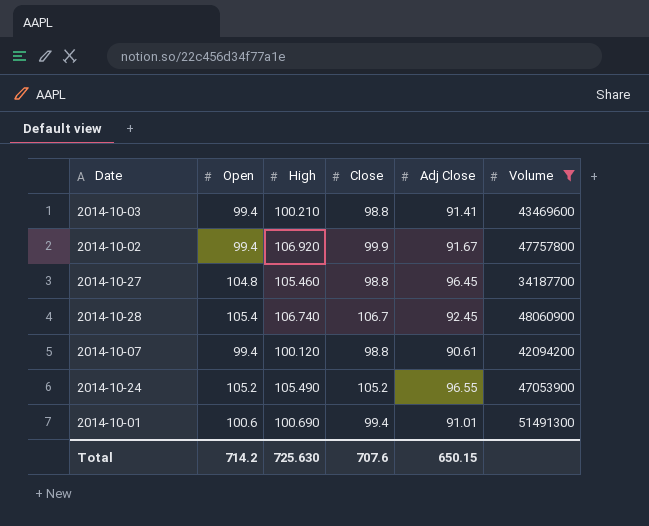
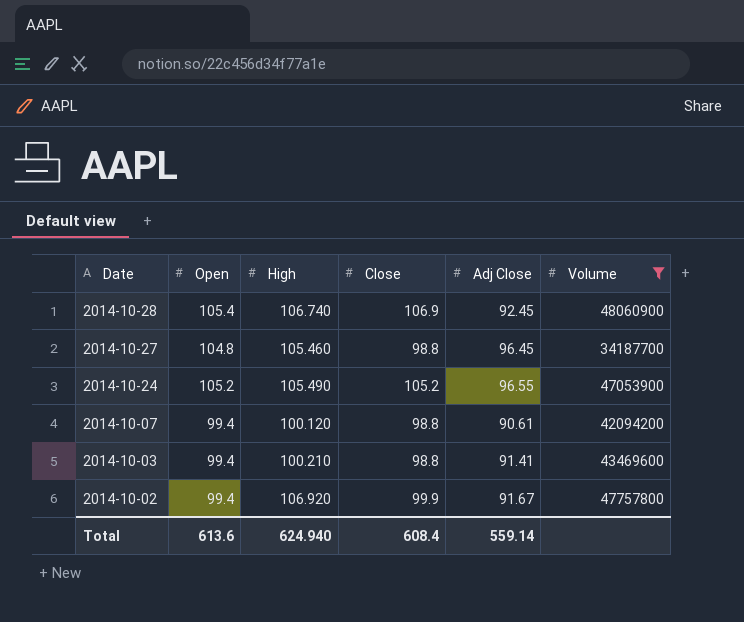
row order: none -> Date descending
row 2014-10-01: 100.6 | 100.690 | 99.4 | 91.01 | 51491300 -> none
2014-10-28 | Close: 106.7 -> 106.9
Total | Open: 714.2 -> 613.6
Total | High: 725.630 -> 624.940
Total | Close: 707.6 -> 608.4
Total | Adj Close: 650.15 -> 559.14

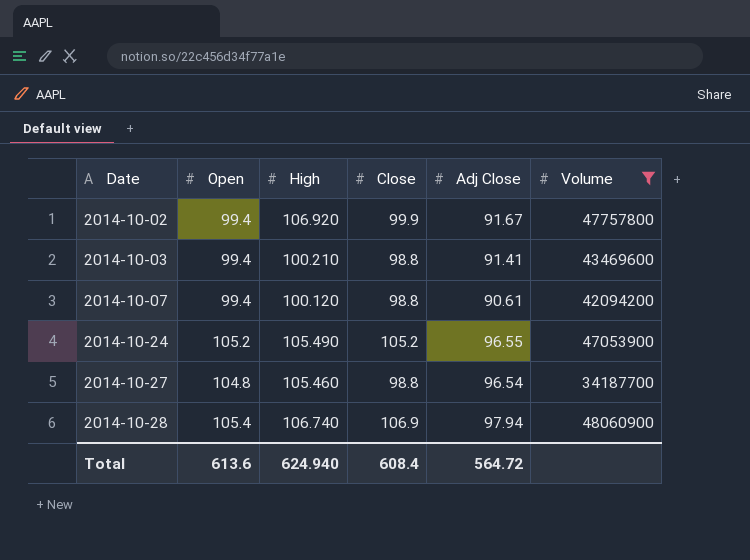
row order: Date descending -> Date ascending
2014-10-27 | Adj Close: 96.45 -> 96.54
2014-10-28 | Adj Close: 92.45 -> 97.94
Total | Adj Close: 559.14 -> 564.72

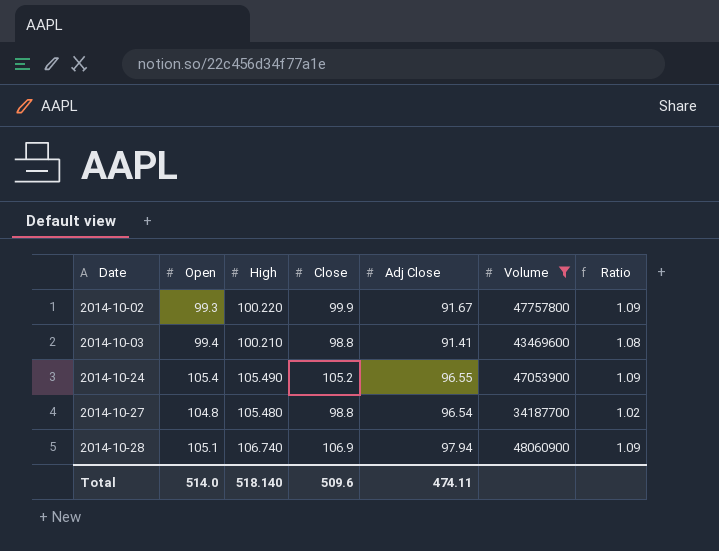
column Ratio | formula: none -> [Close] / [Adj Close]
row 2014-10-07: 99.4 | 100.120 | 98.8 | 90.61 | 42094200 -> none
2014-10-02 | Open: 99.4 -> 99.3
2014-10-02 | High: 106.920 -> 100.220
2014-10-24 | Open: 105.2 -> 105.4
2014-10-27 | High: 105.460 -> 105.480
2014-10-28 | Open: 105.4 -> 105.1
Total | Open: 613.6 -> 514.0
Total | High: 624.940 -> 518.140
Total | Close: 608.4 -> 509.6
Total | Adj Close: 564.72 -> 474.11

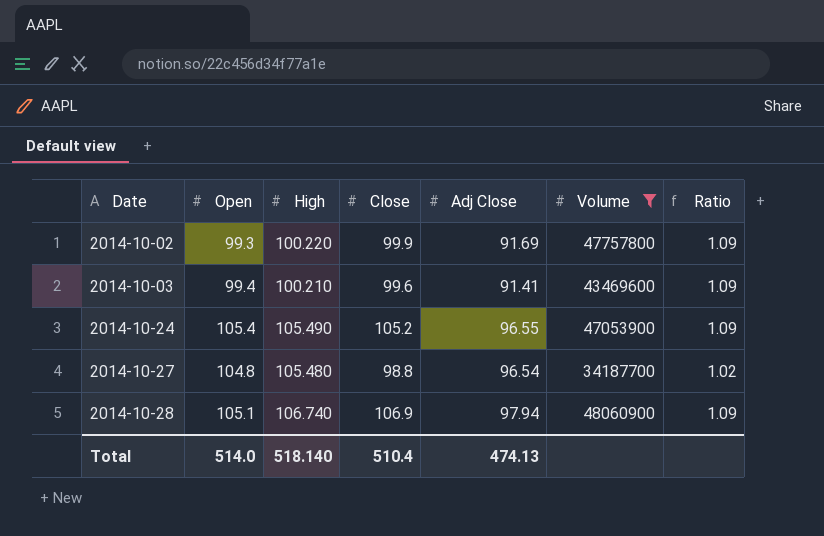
2014-10-02 | Adj Close: 91.67 -> 91.69
2014-10-03 | Close: 98.8 -> 99.6
2014-10-03 | Ratio: 1.08 -> 1.09
Total | Close: 509.6 -> 510.4
Total | Adj Close: 474.11 -> 474.13

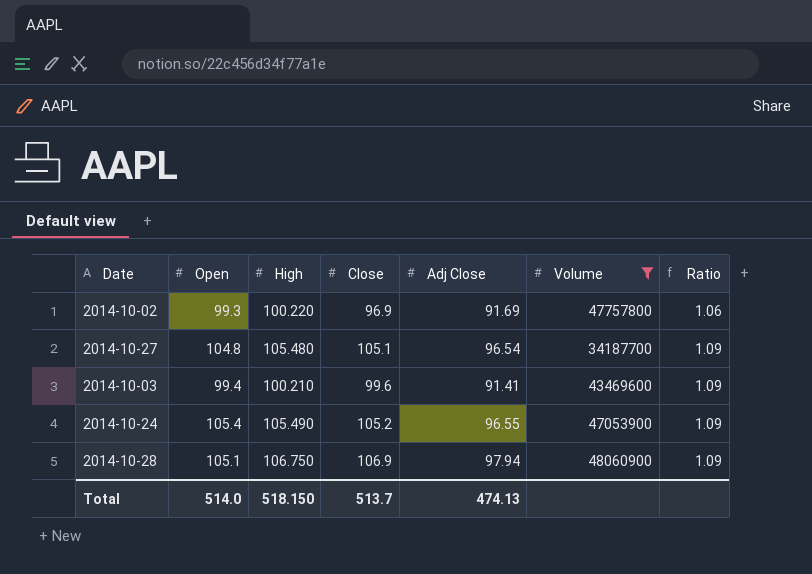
row order: Date ascending -> Ratio ascending
2014-10-02 | Close: 99.9 -> 96.9
2014-10-02 | Ratio: 1.09 -> 1.06
2014-10-27 | Close: 98.8 -> 105.1
2014-10-27 | Ratio: 1.02 -> 1.09
2014-10-28 | High: 106.740 -> 106.750
Total | High: 518.140 -> 518.150
Total | Close: 510.4 -> 513.7

